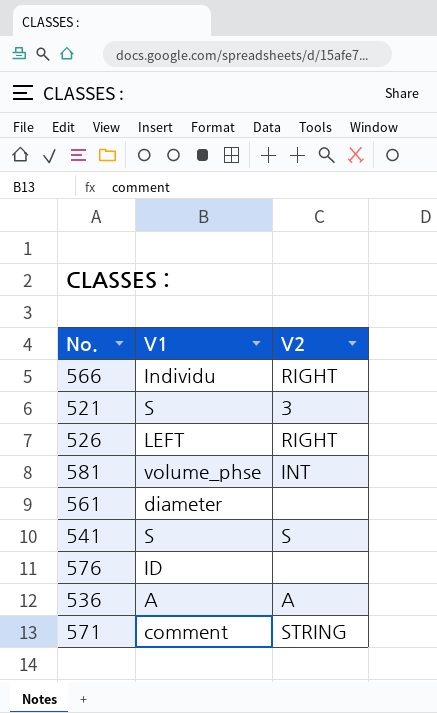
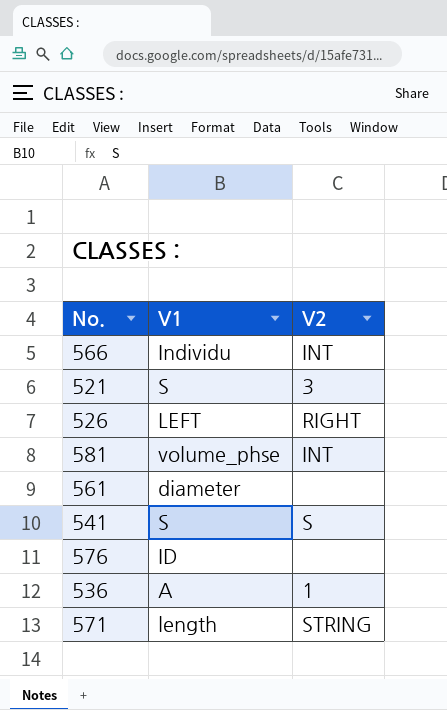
566 | V2: RIGHT -> INT
536 | V2: A -> 1
571 | V1: comment -> length

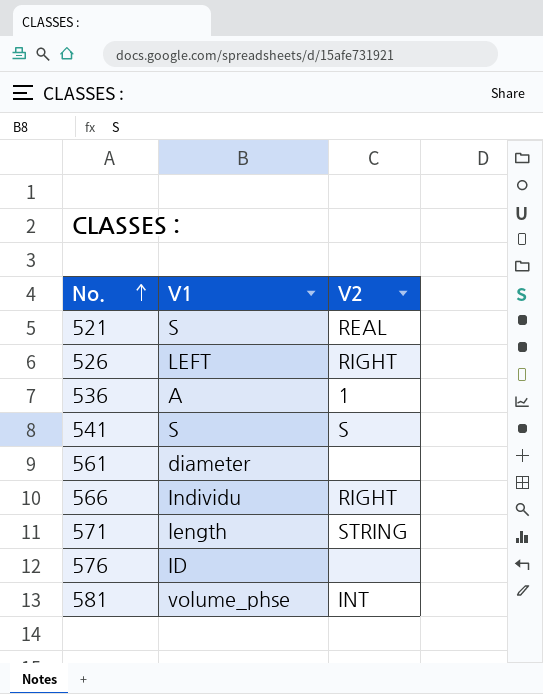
row order: none -> No. ascending
521 | V2: 3 -> REAL
566 | V2: INT -> RIGHT

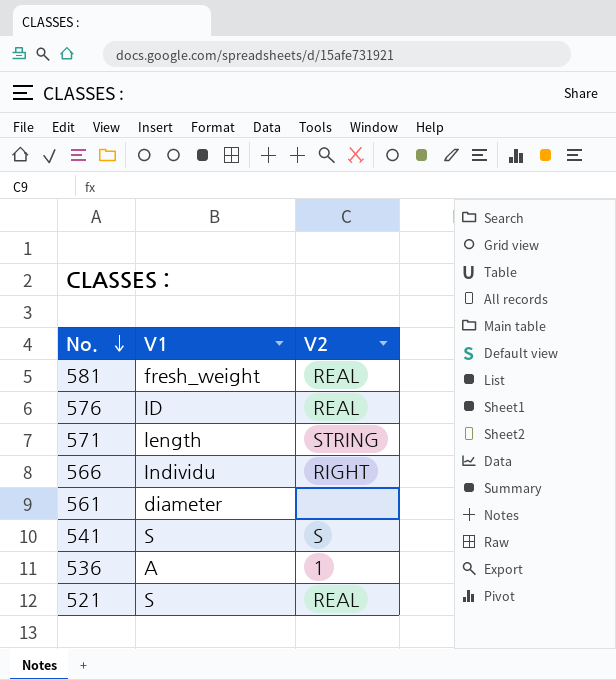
row order: No. ascending -> No. descending
row 526: LEFT | RIGHT -> none
581 | V1: volume_phse -> fresh_weight
581 | V2: INT -> REAL
576 | V2: none -> REAL

